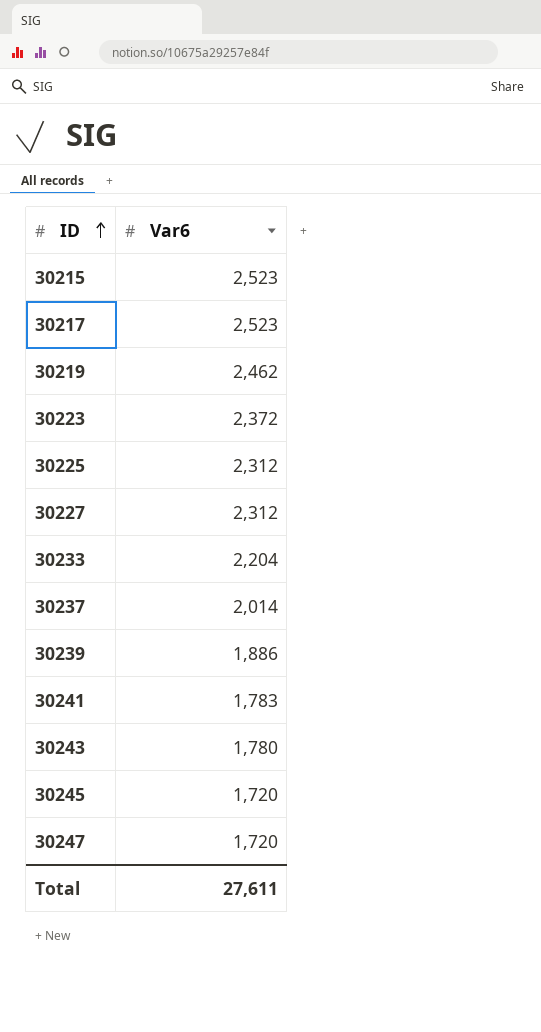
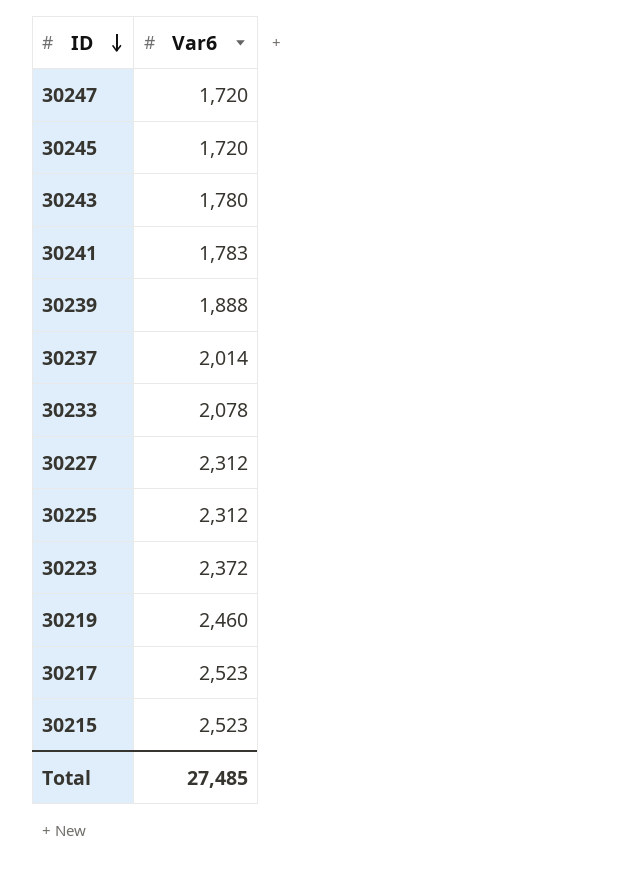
row order: ID ascending -> ID descending
30239 | Var6: 1,886 -> 1,888
30233 | Var6: 2,204 -> 2,078
30219 | Var6: 2,462 -> 2,460
Total | Var6: 27,611 -> 27,485

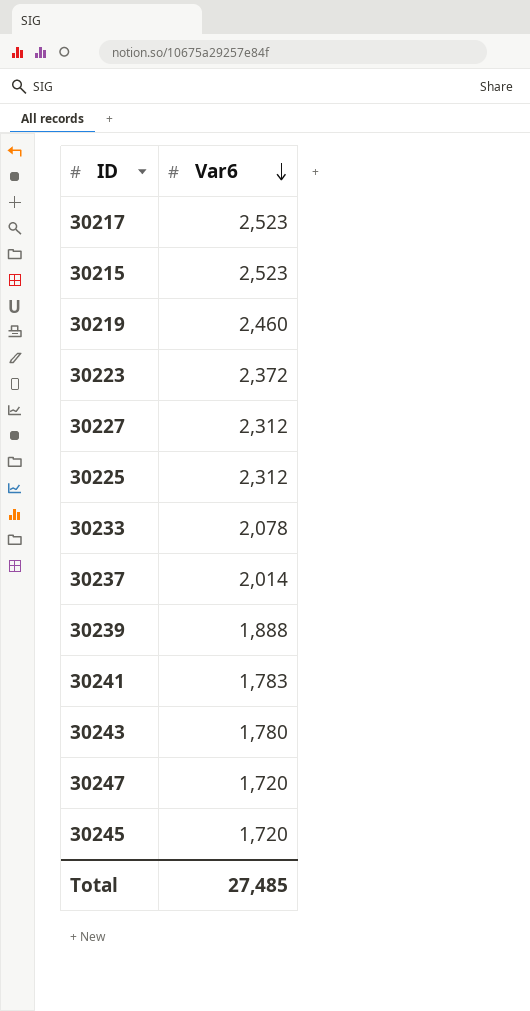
row order: ID descending -> Var6 descending

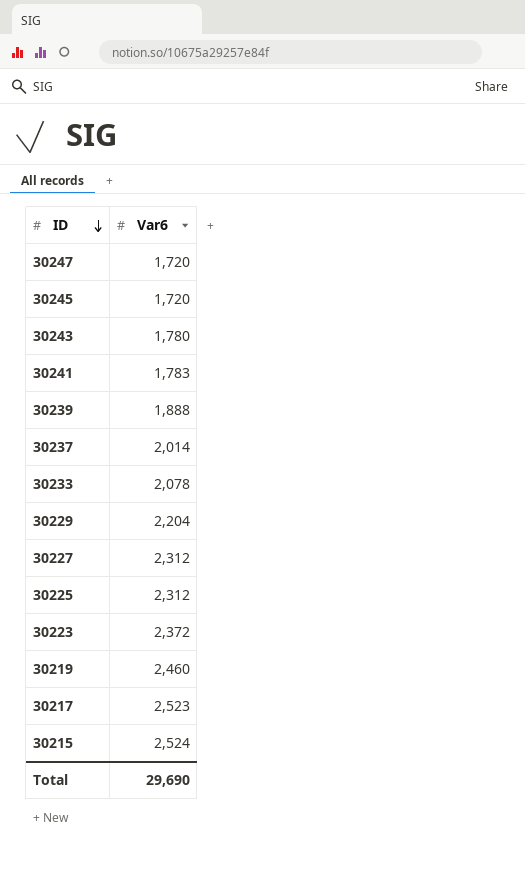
row order: Var6 descending -> ID descending
row 30229: none -> 2,204
30215 | Var6: 2,523 -> 2,524
Total | Var6: 27,485 -> 29,690

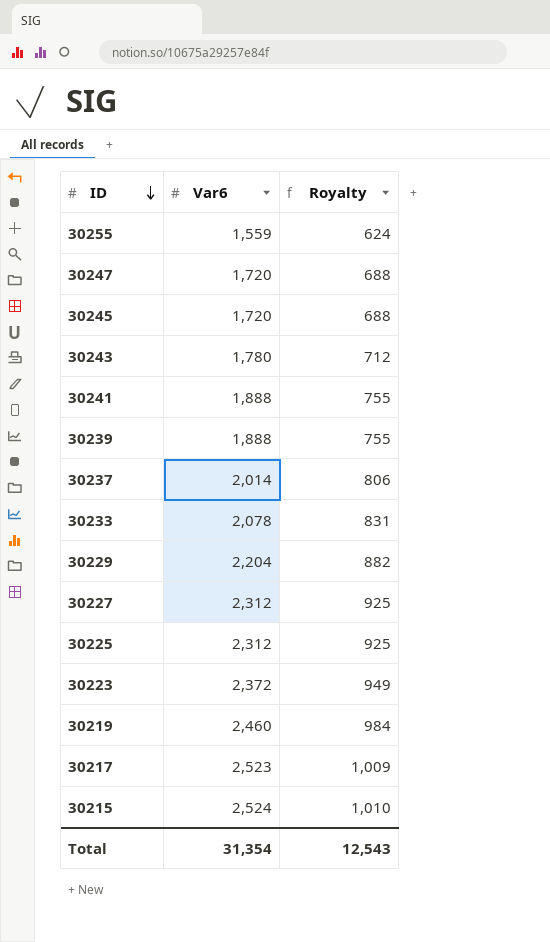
column Royalty | formula: none -> [Var6] * 0.4
row 30255: none -> 1,559 | 624
30241 | Var6: 1,783 -> 1,888
Total | Var6: 29,690 -> 31,354

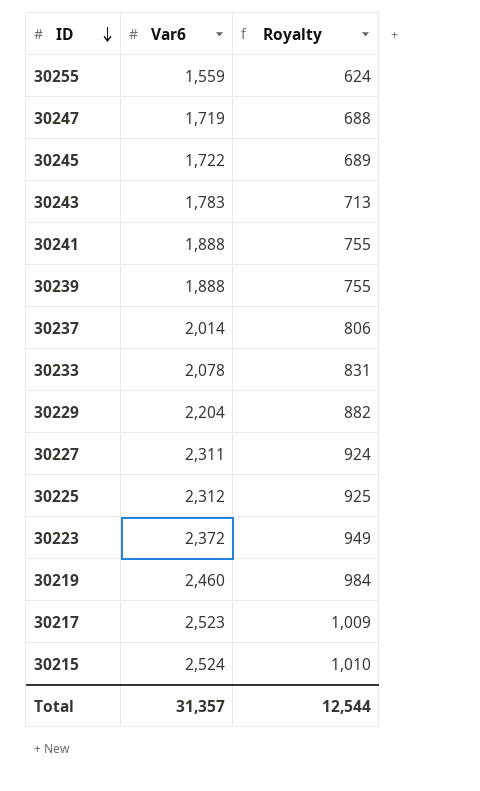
30247 | Var6: 1,720 -> 1,719
30245 | Var6: 1,720 -> 1,722
30245 | Royalty: 688 -> 689
30243 | Var6: 1,780 -> 1,783
30243 | Royalty: 712 -> 713
30227 | Var6: 2,312 -> 2,311
30227 | Royalty: 925 -> 924
Total | Var6: 31,354 -> 31,357
Total | Royalty: 12,543 -> 12,544

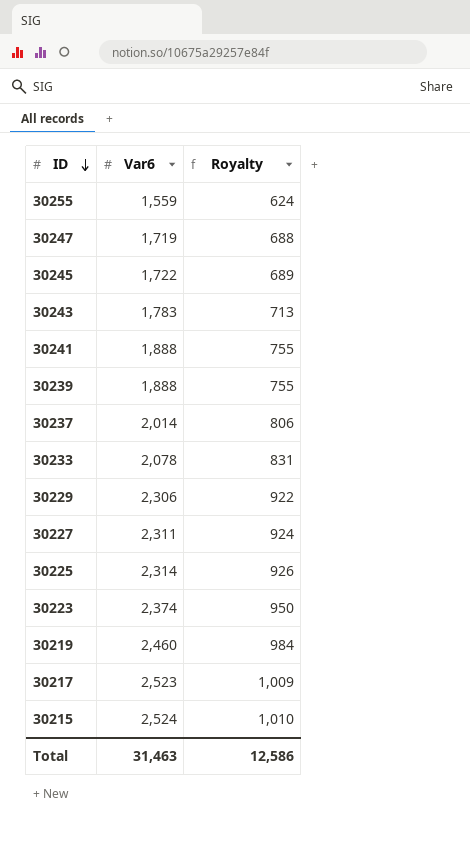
30229 | Var6: 2,204 -> 2,306
30229 | Royalty: 882 -> 922
30225 | Var6: 2,312 -> 2,314
30225 | Royalty: 925 -> 926
30223 | Var6: 2,372 -> 2,374
30223 | Royalty: 949 -> 950
Total | Var6: 31,357 -> 31,463
Total | Royalty: 12,544 -> 12,586

